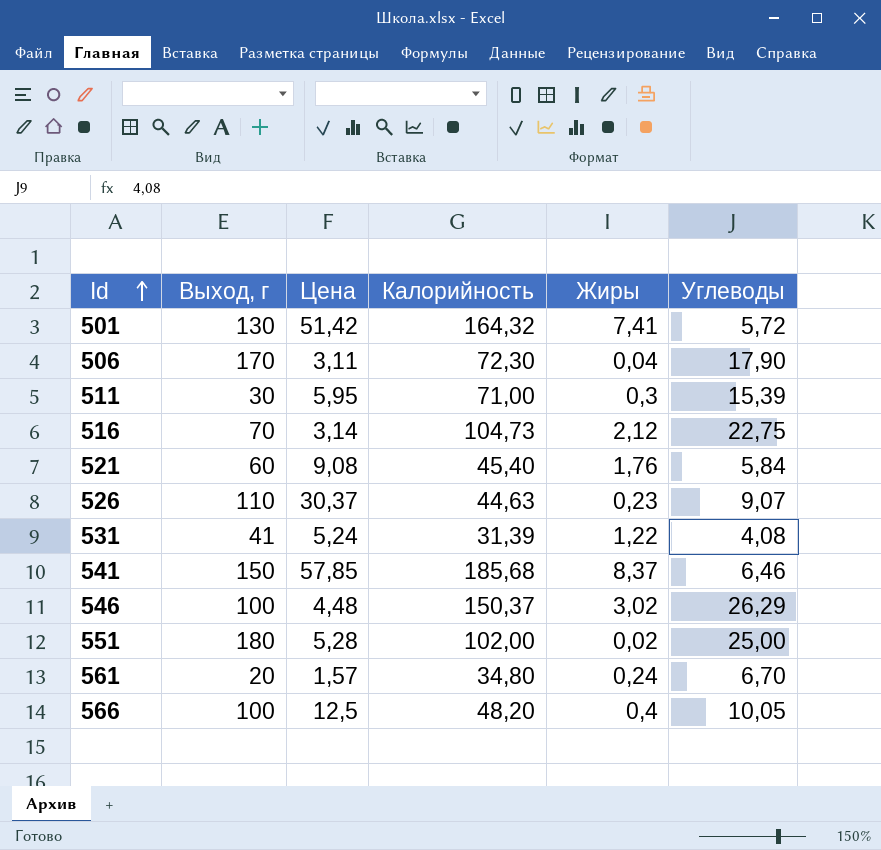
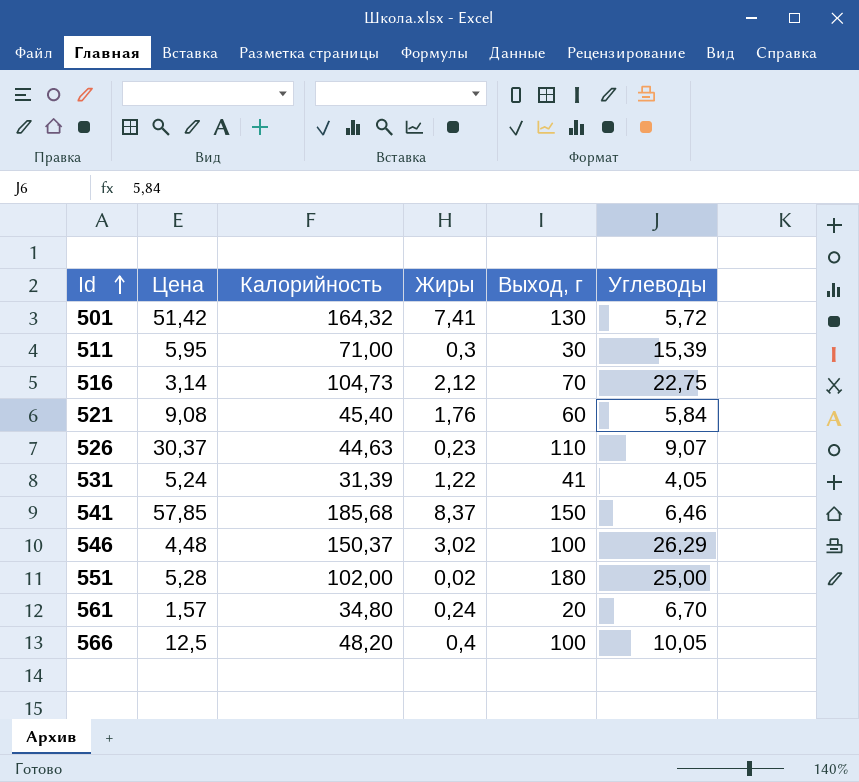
column Выход, г | position: 2 -> 5
row 506: 170 | 3,11 | 72,30 | 0,04 | 17,90 -> none
531 | Углеводы: 4,08 -> 4,05

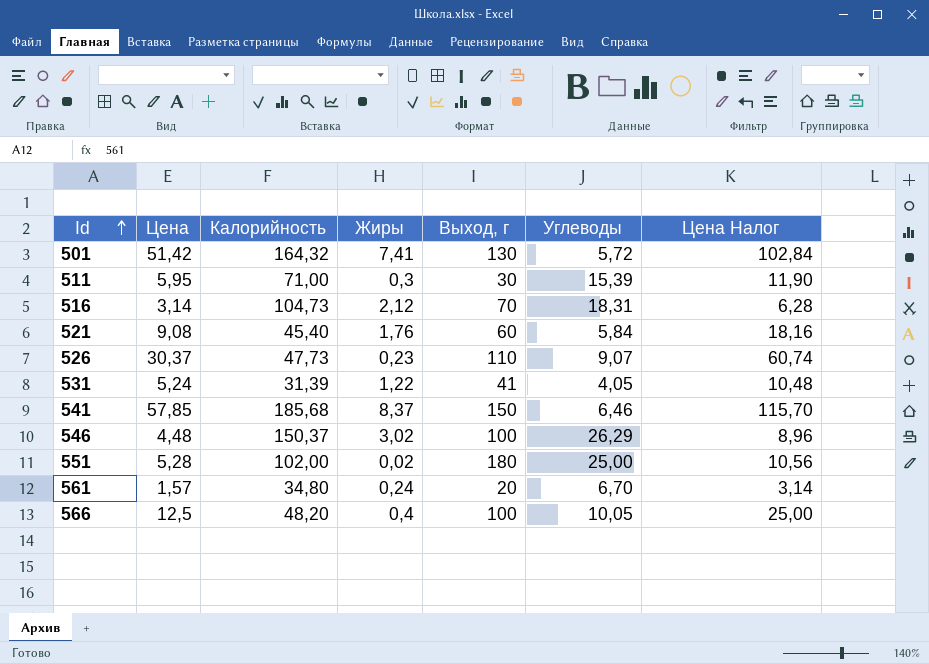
column Цена Налог | formula: none -> [Цена] * 2
516 | Углеводы: 22,75 -> 18,31
526 | Калорийность: 44,63 -> 47,73

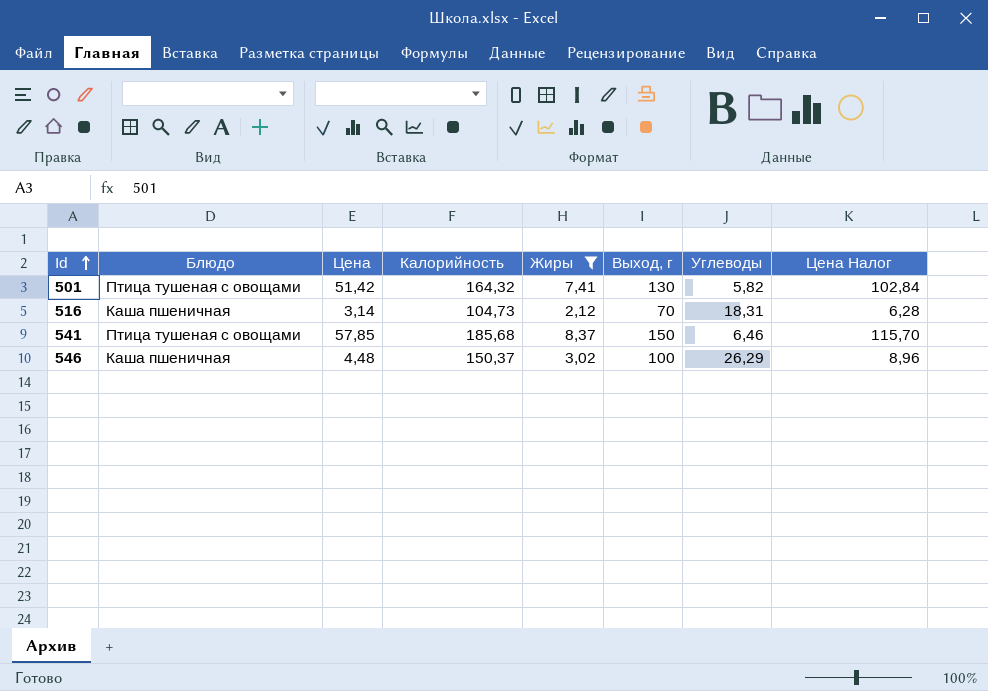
filter: none -> Жиры >= 2,12
column Блюдо | position: none -> 2
501 | Углеводы: 5,72 -> 5,82

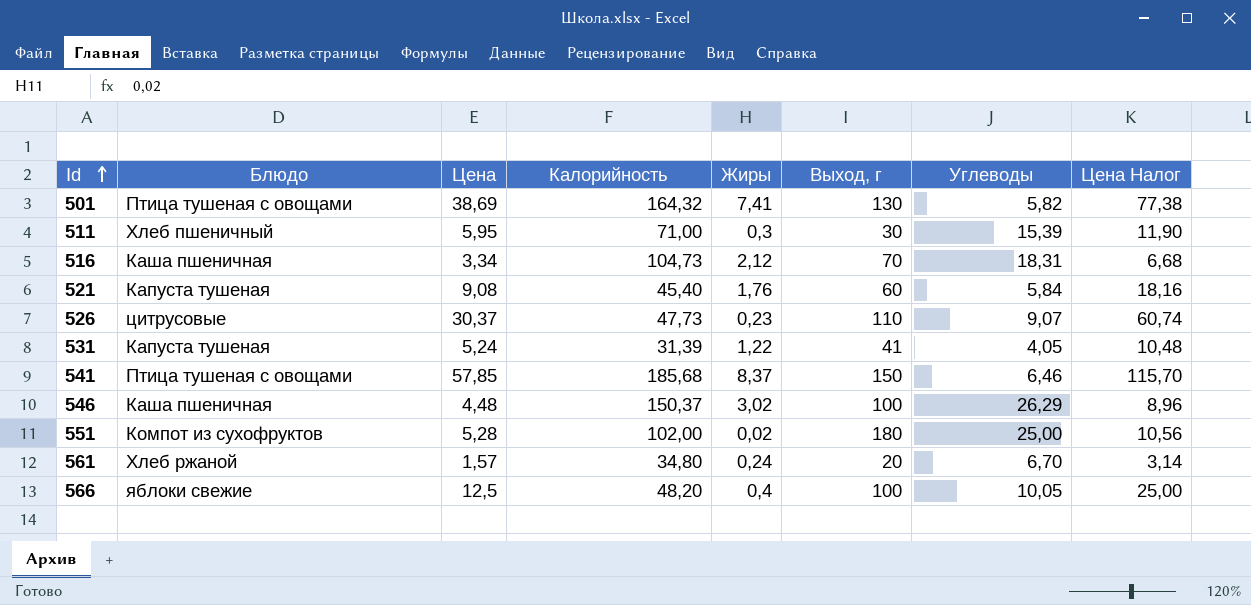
filter: Жиры >= 2,12 -> none
501 | Цена: 51,42 -> 38,69
501 | Цена Налог: 102,84 -> 77,38
516 | Цена: 3,14 -> 3,34
516 | Цена Налог: 6,28 -> 6,68

